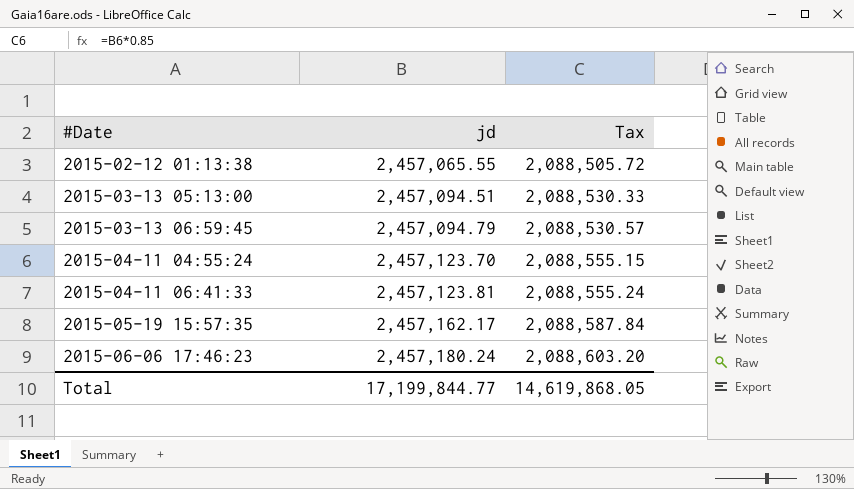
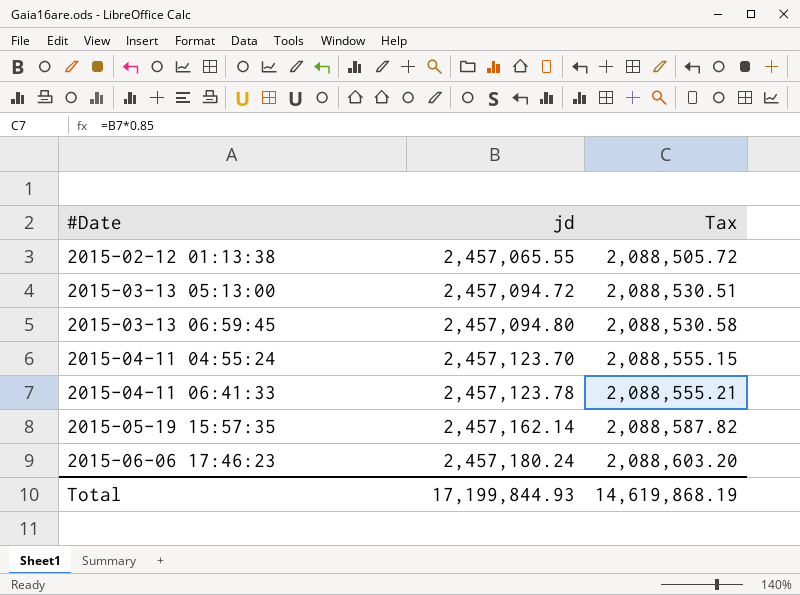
2015-03-13 05:13:00 | jd: 2,457,094.51 -> 2,457,094.72
2015-03-13 05:13:00 | Tax: 2,088,530.33 -> 2,088,530.51
2015-03-13 06:59:45 | jd: 2,457,094.79 -> 2,457,094.80
2015-03-13 06:59:45 | Tax: 2,088,530.57 -> 2,088,530.58
2015-04-11 06:41:33 | jd: 2,457,123.81 -> 2,457,123.78
2015-04-11 06:41:33 | Tax: 2,088,555.24 -> 2,088,555.21
2015-05-19 15:57:35 | jd: 2,457,162.17 -> 2,457,162.14
2015-05-19 15:57:35 | Tax: 2,088,587.84 -> 2,088,587.82
Total | jd: 17,199,844.77 -> 17,199,844.93
Total | Tax: 14,619,868.05 -> 14,619,868.19

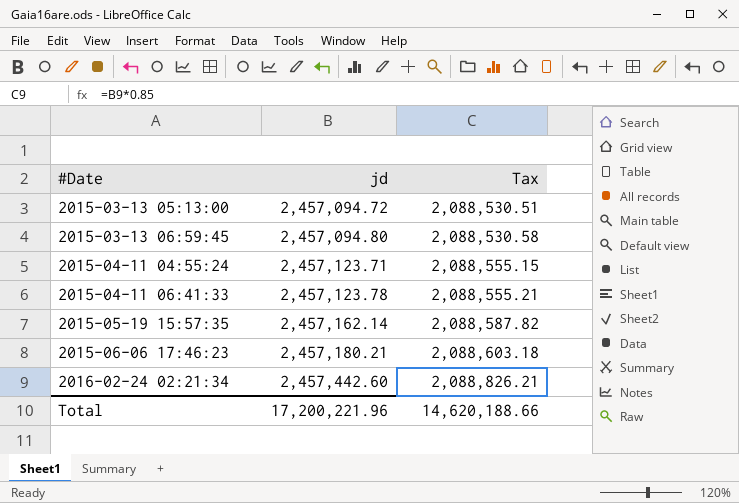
row 2015-02-12 01:13:38: 2,457,065.55 | 2,088,505.72 -> none
2015-04-11 04:55:24 | jd: 2,457,123.70 -> 2,457,123.71
2015-06-06 17:46:23 | jd: 2,457,180.24 -> 2,457,180.21
2015-06-06 17:46:23 | Tax: 2,088,603.20 -> 2,088,603.18
row 2016-02-24 02:21:34: none -> 2,457,442.60 | 2,088,826.21
Total | jd: 17,199,844.93 -> 17,200,221.96
Total | Tax: 14,619,868.19 -> 14,620,188.66

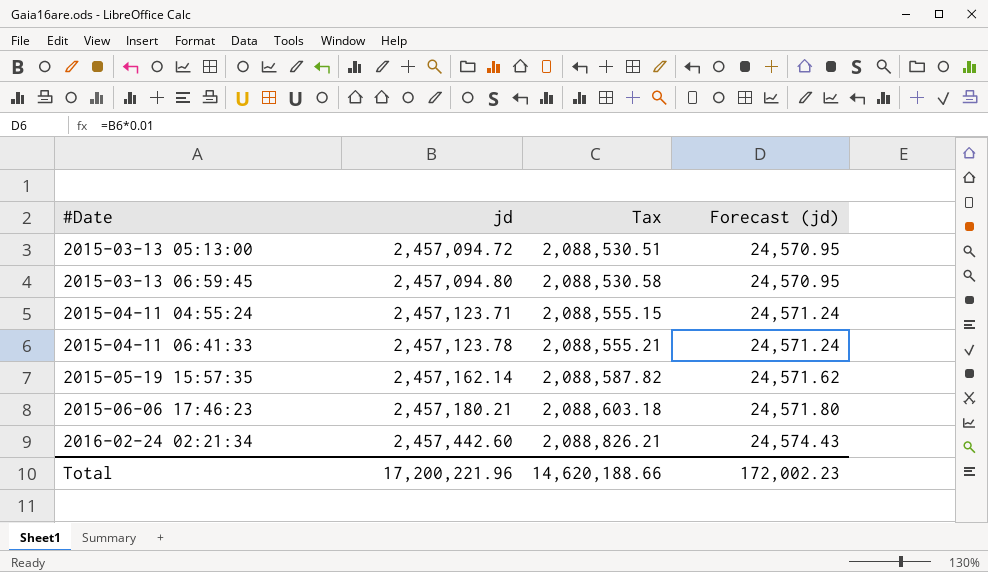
column Forecast (jd) | formula: none -> [jd] * 0.01

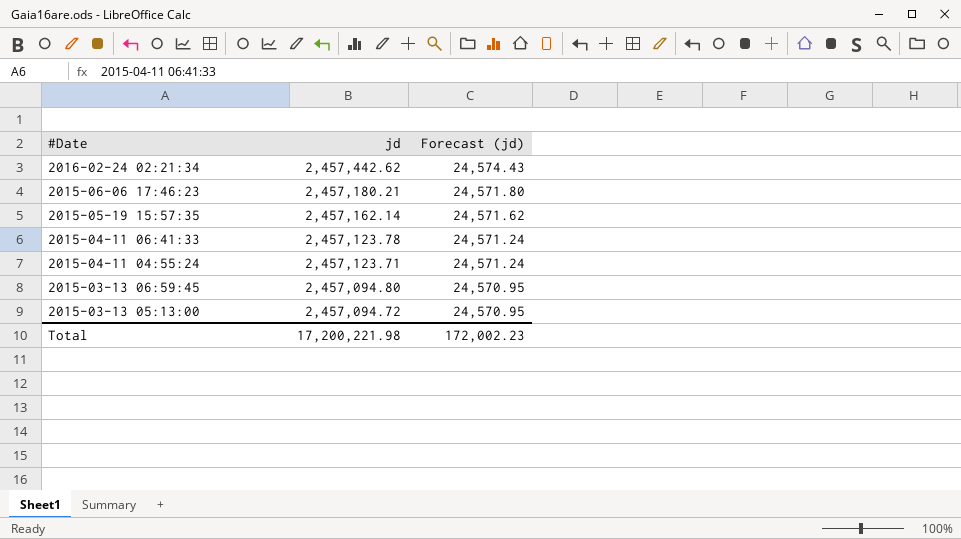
row order: #Date ascending -> #Date descending
column Tax | formula: [jd] * 0.85 -> none
2016-02-24 02:21:34 | jd: 2,457,442.60 -> 2,457,442.62
Total | jd: 17,200,221.96 -> 17,200,221.98

